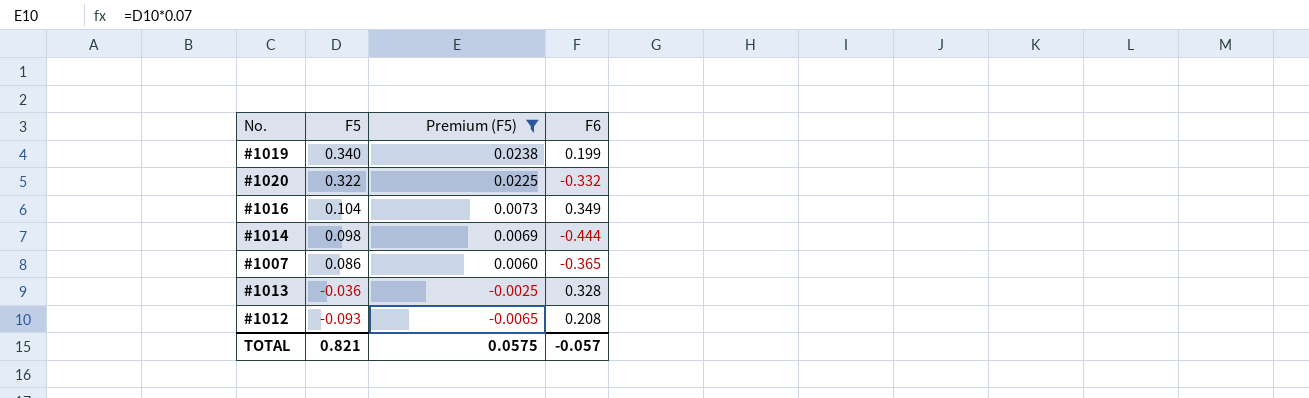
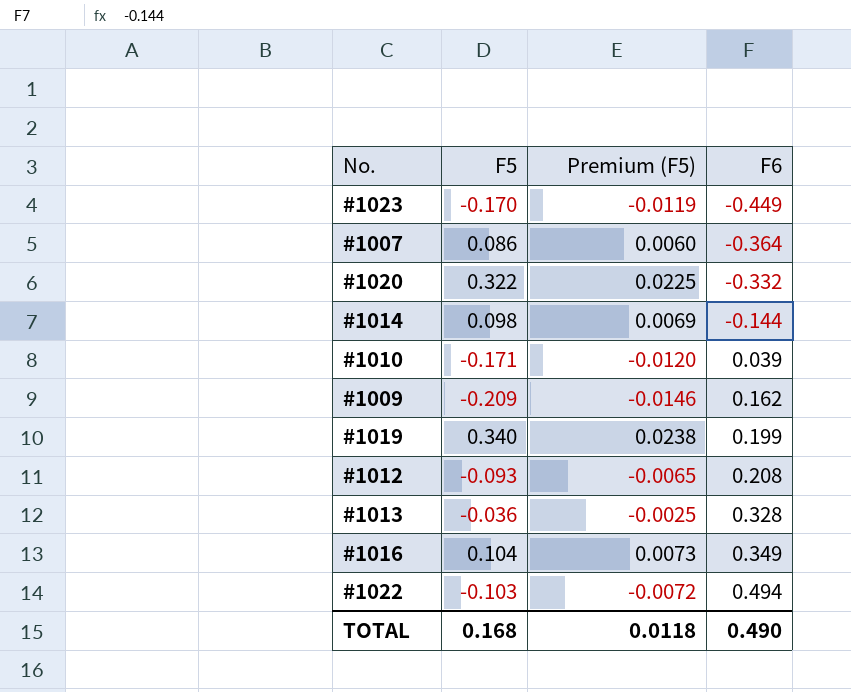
filter: Premium (F5) >= -0.0065 -> none
row order: F5 descending -> F6 ascending
#1007 | F6: -0.365 -> -0.364
#1014 | F6: -0.444 -> -0.144
TOTAL | F5: 0.821 -> 0.168
TOTAL | Premium (F5): 0.0575 -> 0.0118
TOTAL | F6: -0.057 -> 0.490

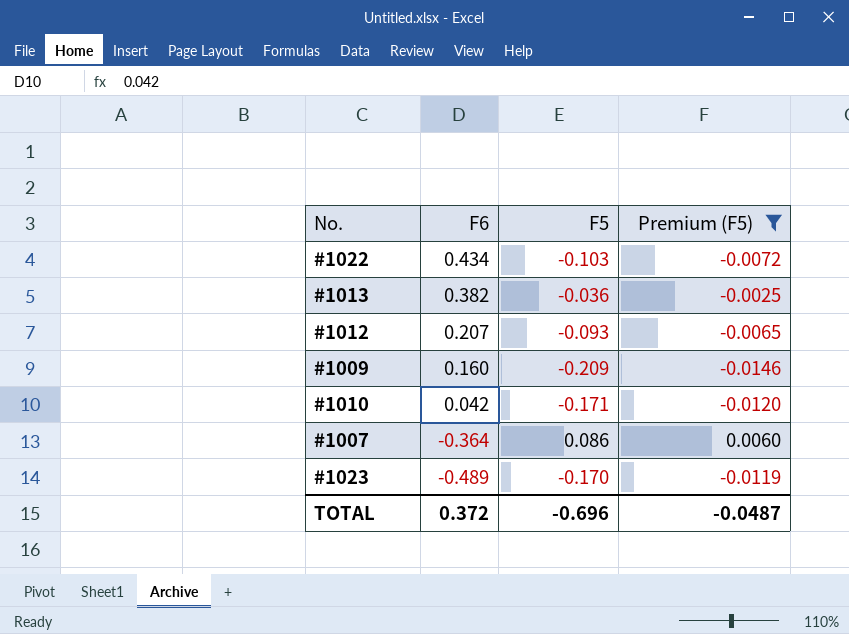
filter: none -> Premium (F5) <= 0.0060
row order: F6 ascending -> F6 descending
column F6 | position: 4 -> 2
#1022 | F6: 0.494 -> 0.434
#1013 | F6: 0.328 -> 0.382
#1012 | F6: 0.208 -> 0.207
#1009 | F6: 0.162 -> 0.160
#1010 | F6: 0.039 -> 0.042
#1023 | F6: -0.449 -> -0.489
TOTAL | F6: 0.490 -> 0.372
TOTAL | F5: 0.168 -> -0.696
TOTAL | Premium (F5): 0.0118 -> -0.0487

